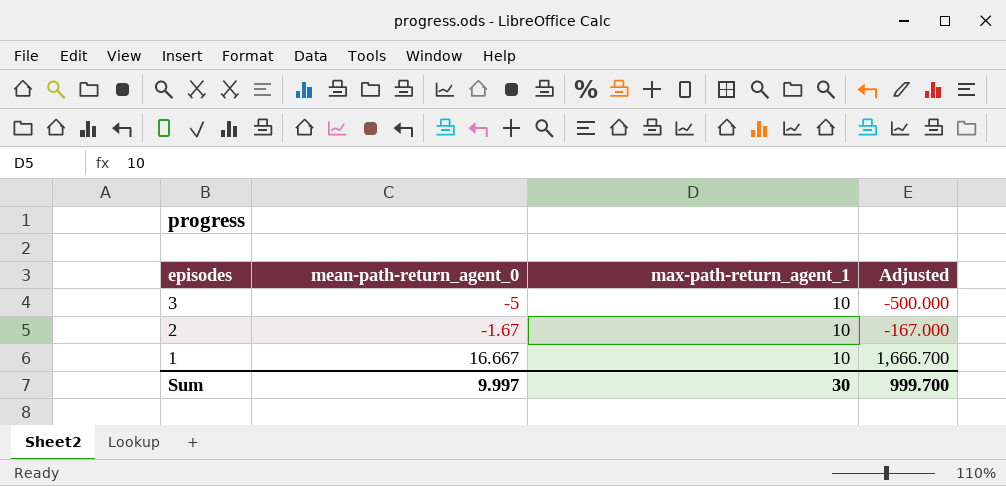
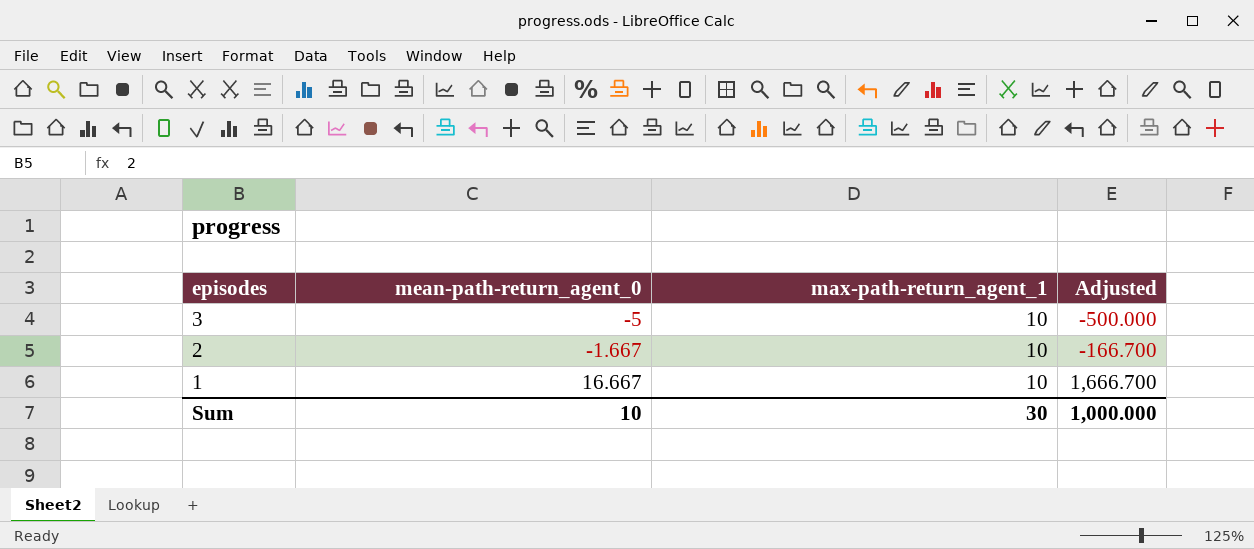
2 | mean-path-return_agent_0: -1.67 -> -1.667
2 | Adjusted: -167.000 -> -166.700
Sum | mean-path-return_agent_0: 9.997 -> 10
Sum | Adjusted: 999.700 -> 1,000.000

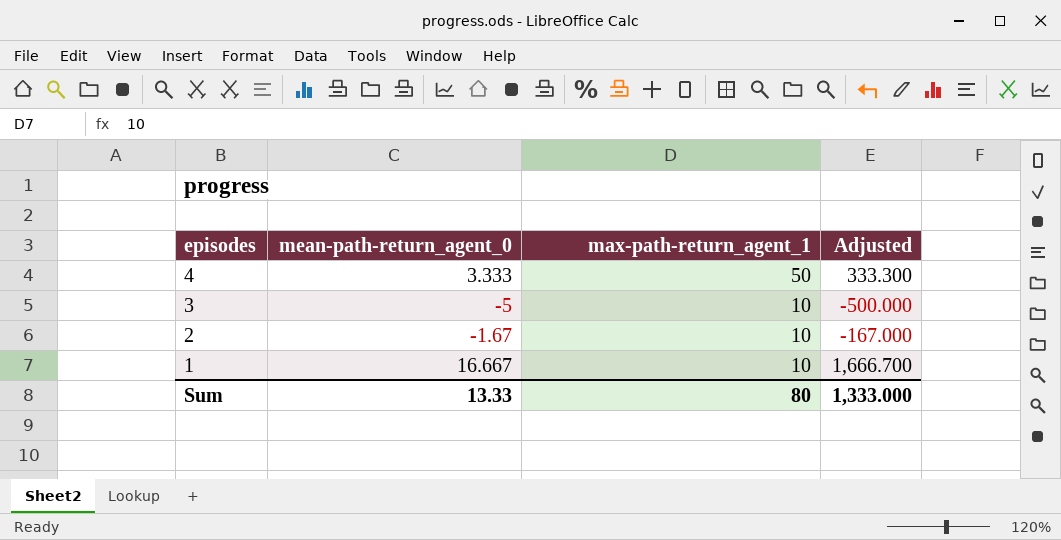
row 4: none -> 3.333 | 50 | 333.300
2 | mean-path-return_agent_0: -1.667 -> -1.67
2 | Adjusted: -166.700 -> -167.000
Sum | mean-path-return_agent_0: 10 -> 13.33
Sum | max-path-return_agent_1: 30 -> 80
Sum | Adjusted: 1,000.000 -> 1,333.000

